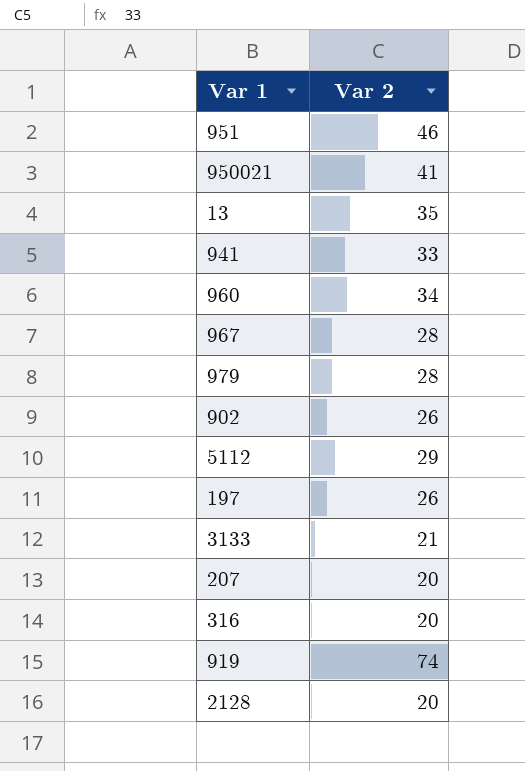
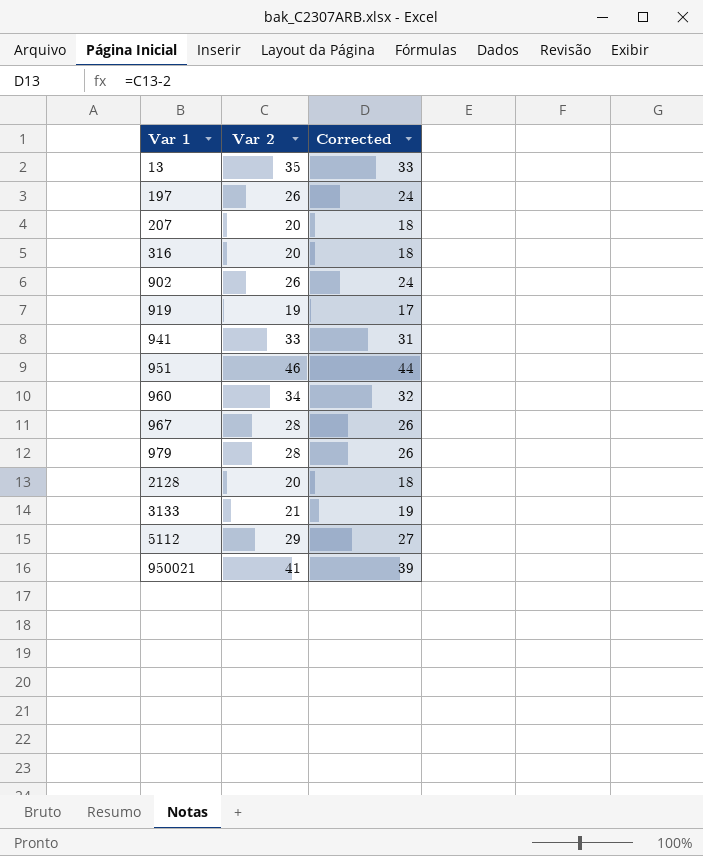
row order: none -> Var 1 ascending
column Corrected | formula: none -> [Var 2] - 2
919 | Var 2: 74 -> 19

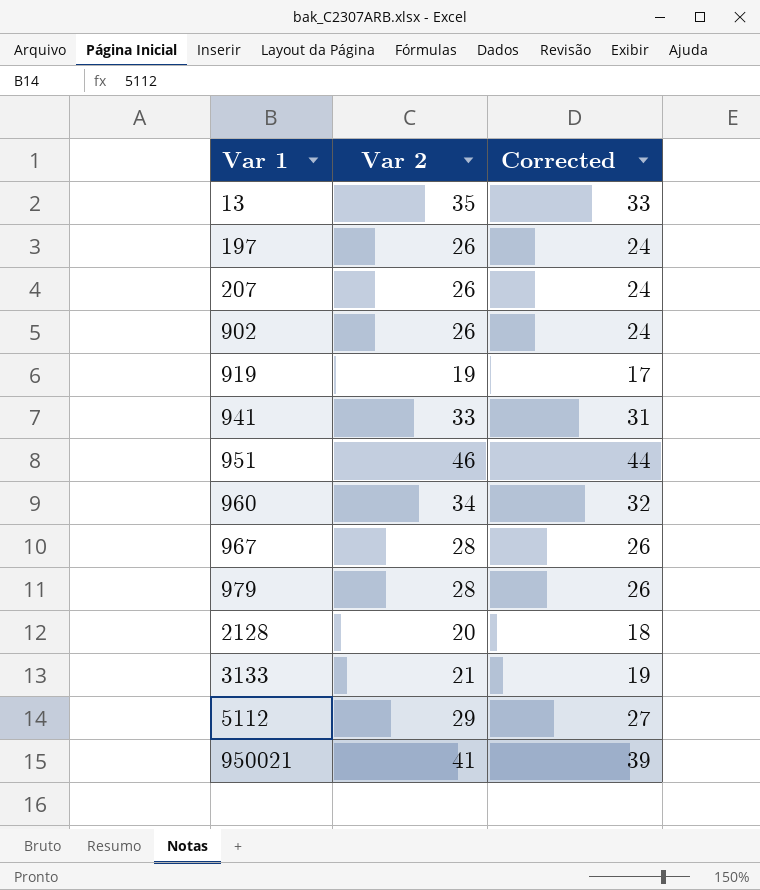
row 316: 20 | 18 -> none
207 | Var 2: 20 -> 26
207 | Corrected: 18 -> 24

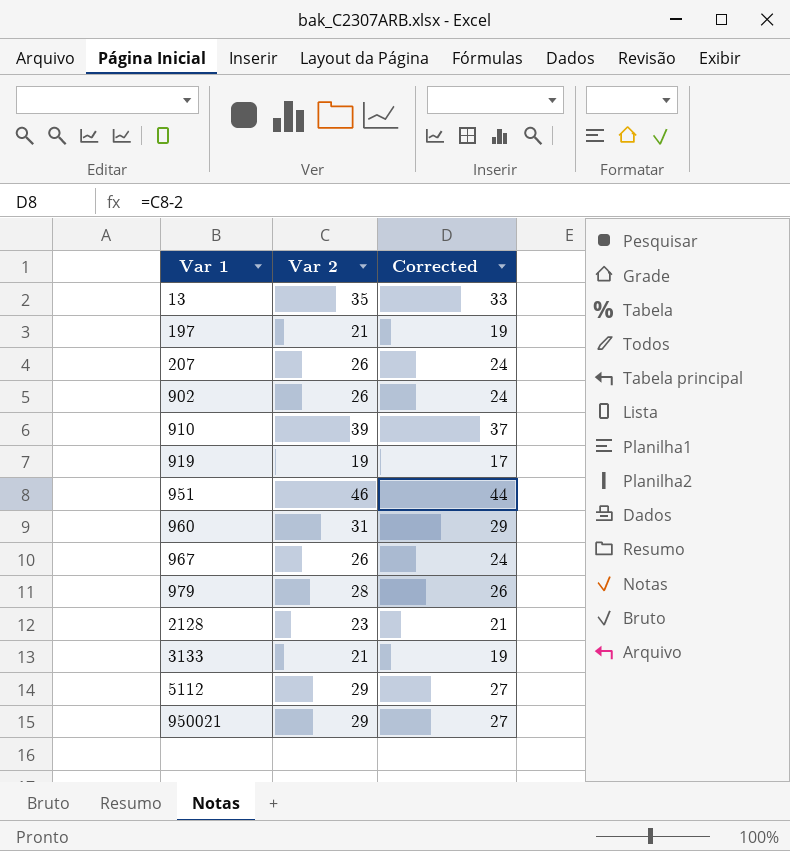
row 941: 33 | 31 -> none
197 | Var 2: 26 -> 21
197 | Corrected: 24 -> 19
row 910: none -> 39 | 37
960 | Var 2: 34 -> 31
960 | Corrected: 32 -> 29
967 | Var 2: 28 -> 26
967 | Corrected: 26 -> 24
2128 | Var 2: 20 -> 23
2128 | Corrected: 18 -> 21
950021 | Var 2: 41 -> 29
950021 | Corrected: 39 -> 27

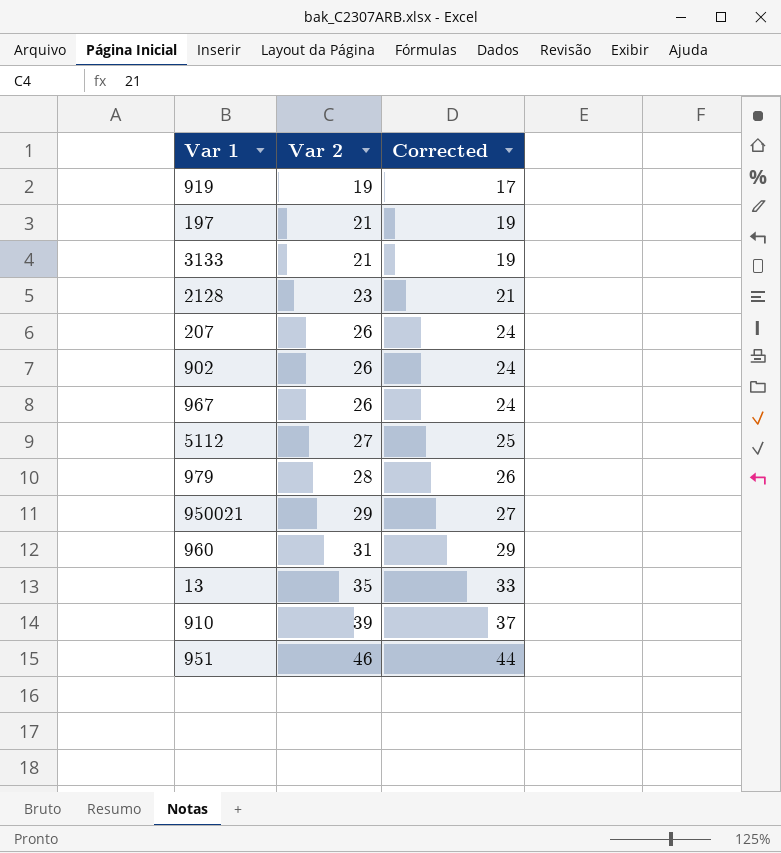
row order: Var 1 ascending -> Var 2 ascending
5112 | Var 2: 29 -> 27
5112 | Corrected: 27 -> 25

